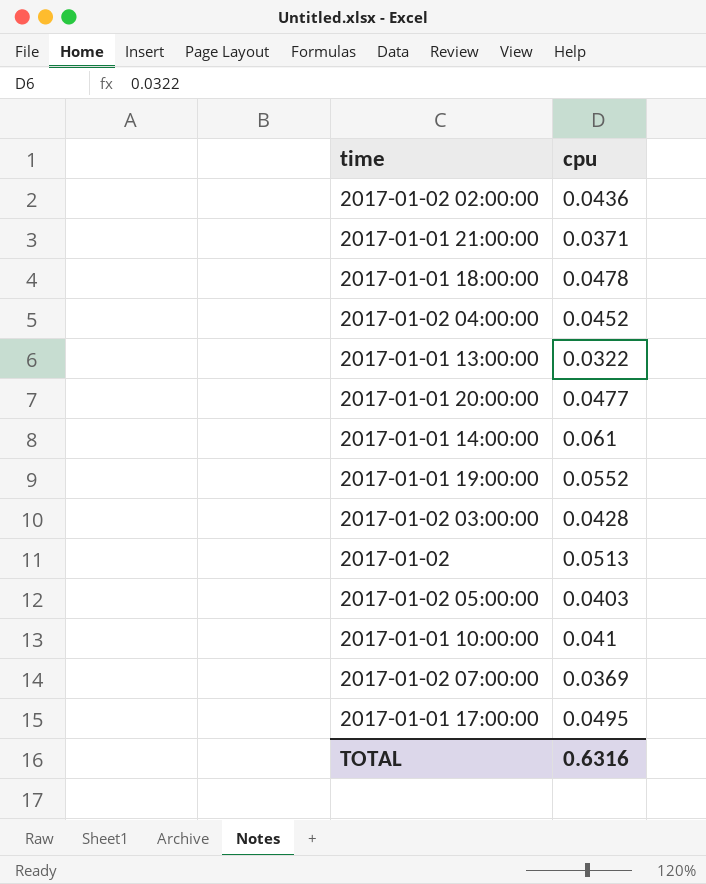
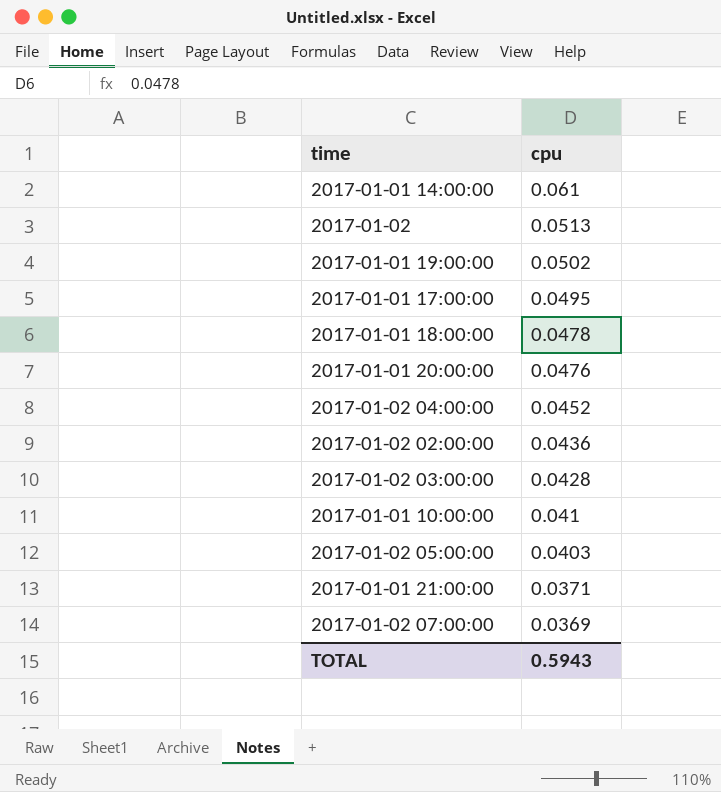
row order: none -> cpu descending
row 2017-01-01 13:00:00: 0.0322 -> none
2017-01-01 19:00:00 | cpu: 0.0552 -> 0.0502
2017-01-01 20:00:00 | cpu: 0.0477 -> 0.0476
TOTAL | cpu: 0.6316 -> 0.5943

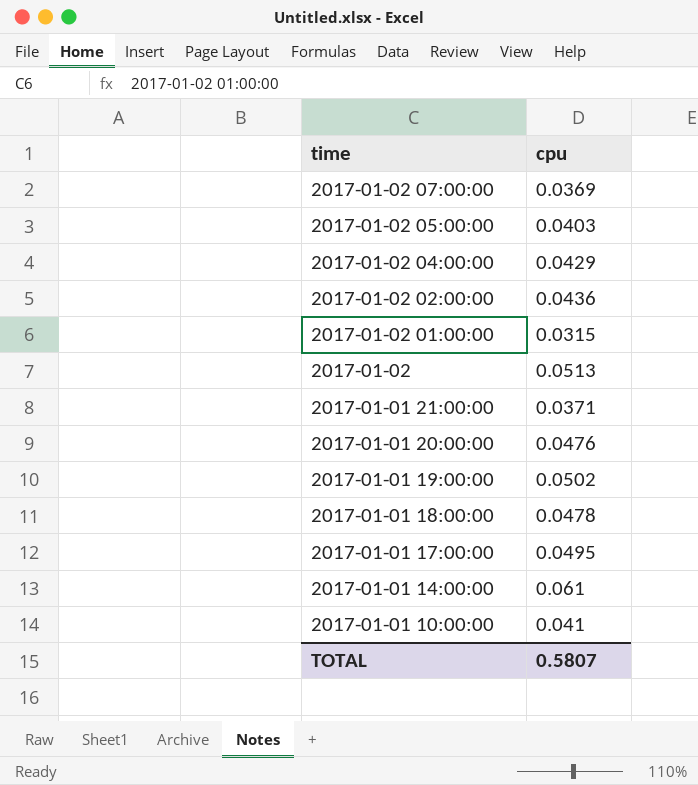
row order: cpu descending -> time descending
row 2017-01-02 03:00:00: 0.0428 -> none
2017-01-02 04:00:00 | cpu: 0.0452 -> 0.0429
row 2017-01-02 01:00:00: none -> 0.0315
TOTAL | cpu: 0.5943 -> 0.5807

